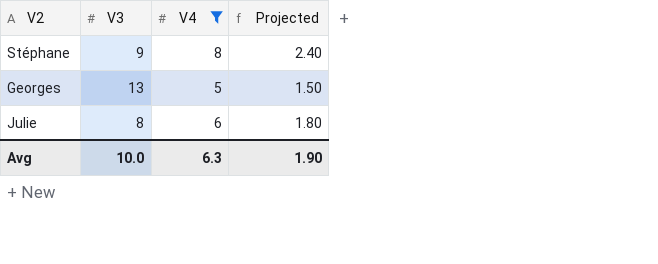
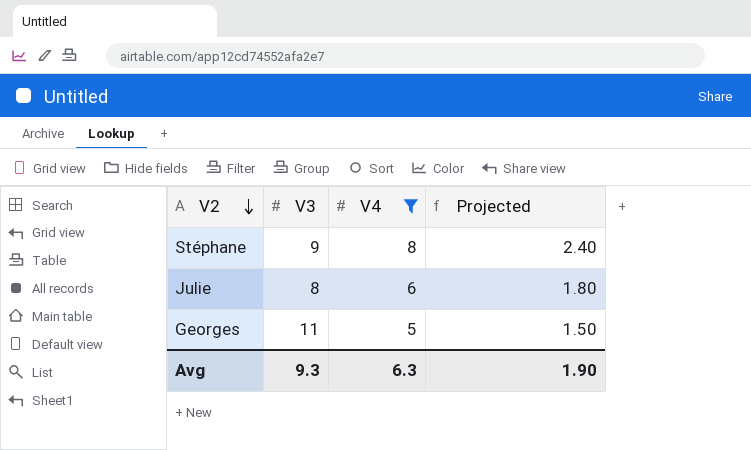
row order: none -> V2 descending
Georges | V3: 13 -> 11
Avg | V3: 10.0 -> 9.3

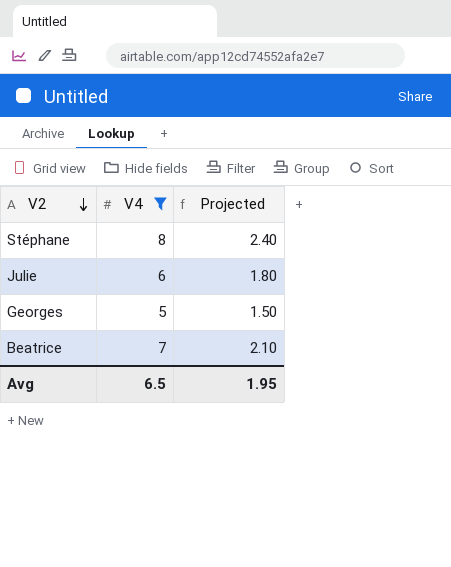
column V3 | position: 2 -> none
row Beatrice: none -> 7 | 2.10
Avg | V4: 6.3 -> 6.5
Avg | Projected: 1.90 -> 1.95

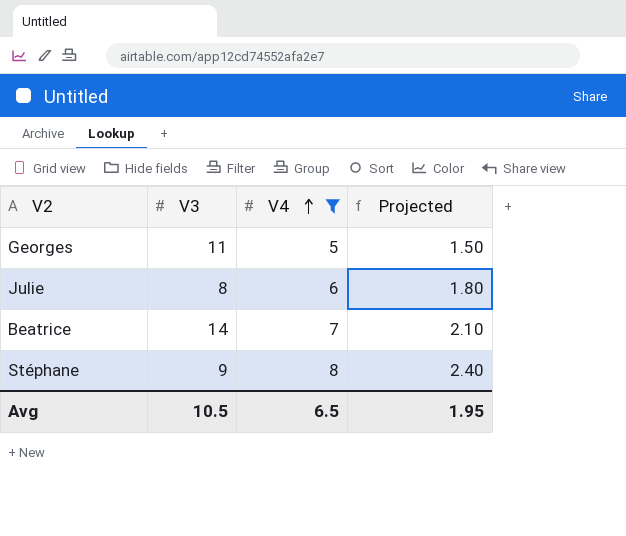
row order: V2 descending -> V4 ascending
column V3 | position: none -> 2

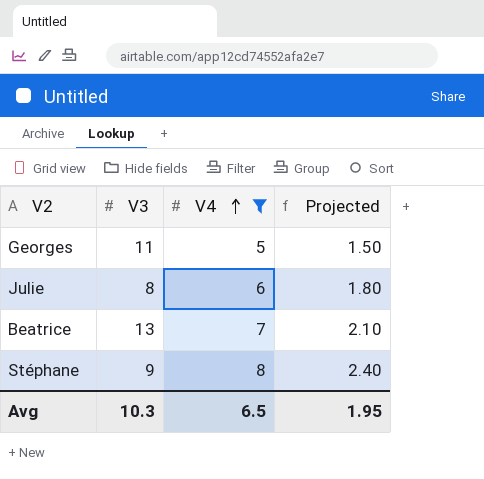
Beatrice | V3: 14 -> 13
Avg | V3: 10.5 -> 10.3

